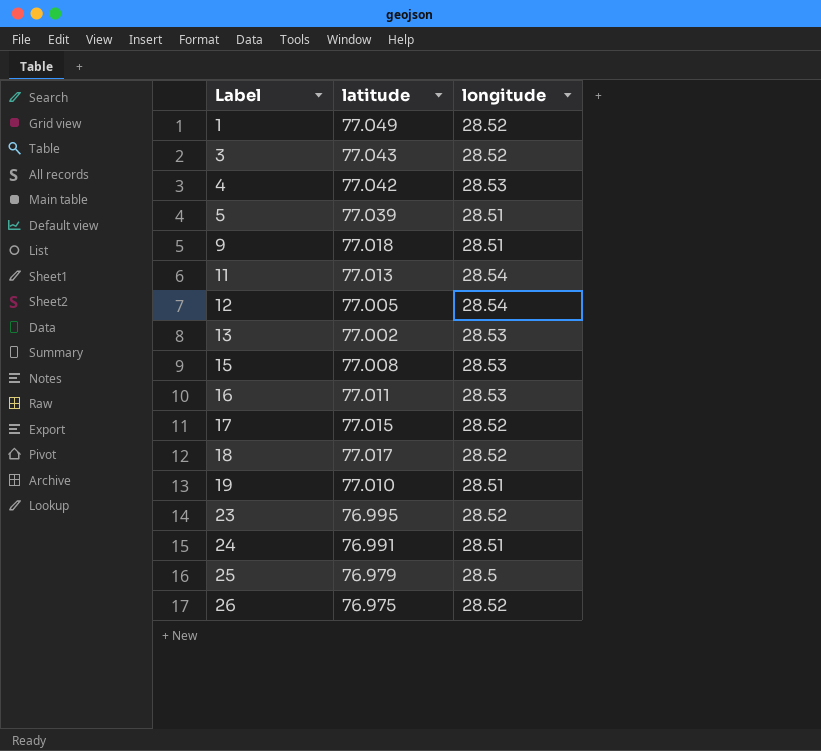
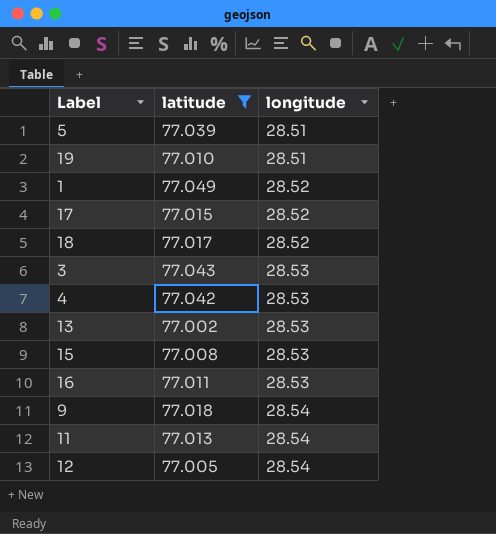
filter: none -> latitude >= 77.002
row order: Label ascending -> longitude ascending
3 | longitude: 28.52 -> 28.53
9 | longitude: 28.51 -> 28.54

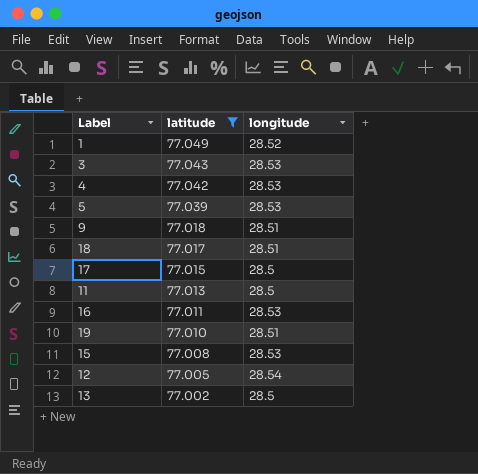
row order: longitude ascending -> latitude descending
5 | longitude: 28.51 -> 28.53
9 | longitude: 28.54 -> 28.51
18 | longitude: 28.52 -> 28.51
17 | longitude: 28.52 -> 28.5
11 | longitude: 28.54 -> 28.5
13 | longitude: 28.53 -> 28.5

